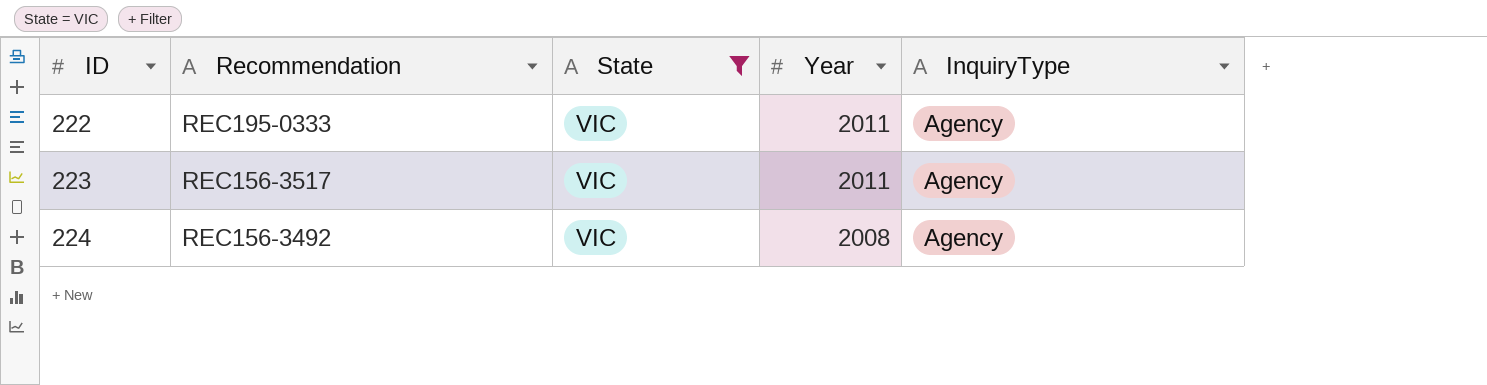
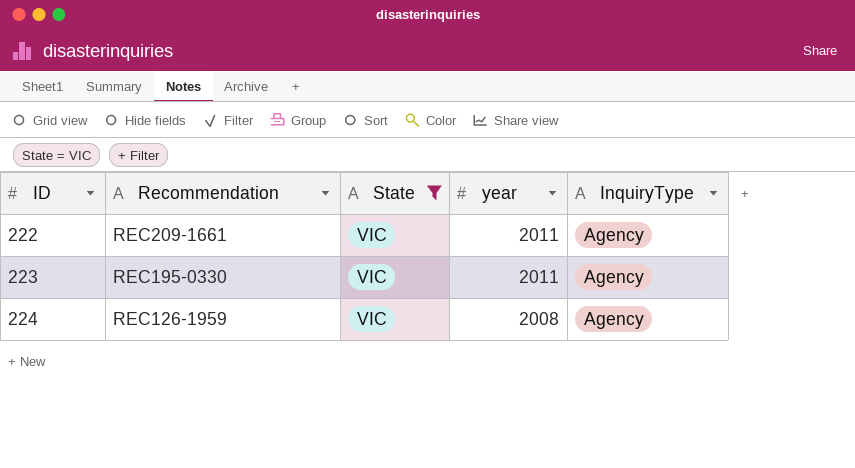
column name: Year -> year
222 | Recommendation: REC195-0333 -> REC209-1661
223 | Recommendation: REC156-3517 -> REC195-0330
224 | Recommendation: REC156-3492 -> REC126-1959

